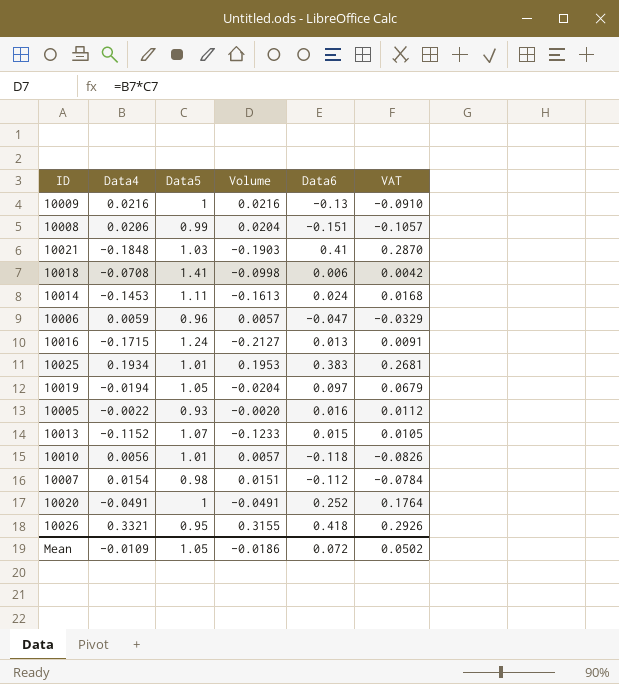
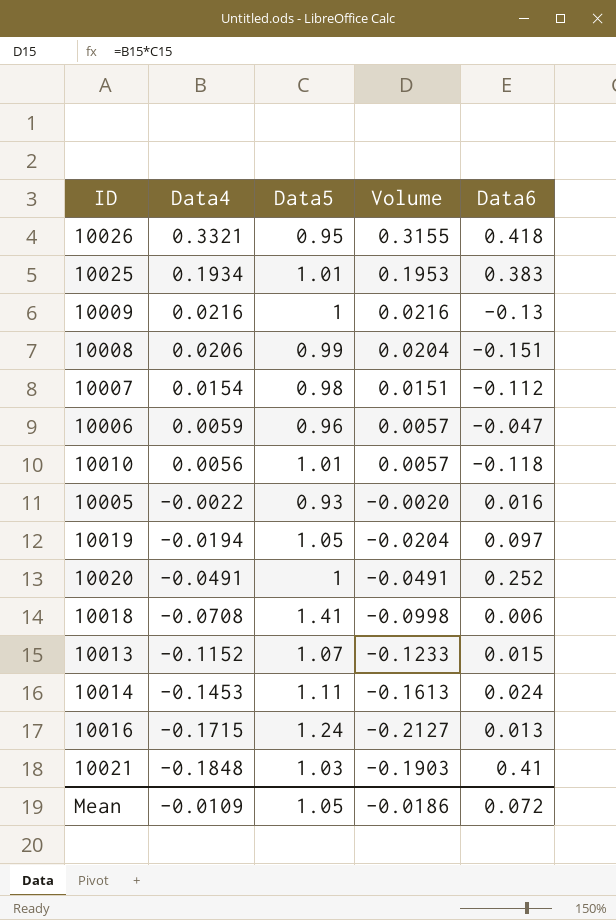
row order: none -> Data4 descending
column VAT | formula: [Data6] * 0.7 -> none

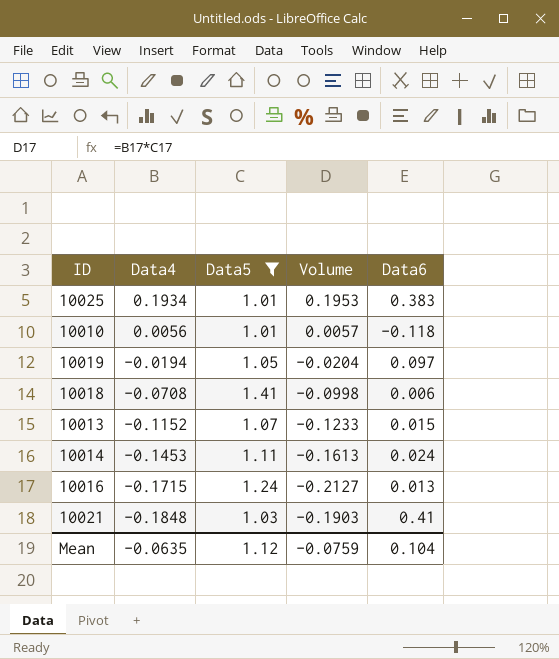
filter: none -> Data5 >= 1.01
Mean | Data4: -0.0109 -> -0.0635
Mean | Data5: 1.05 -> 1.12
Mean | Volume: -0.0186 -> -0.0759
Mean | Data6: 0.072 -> 0.104

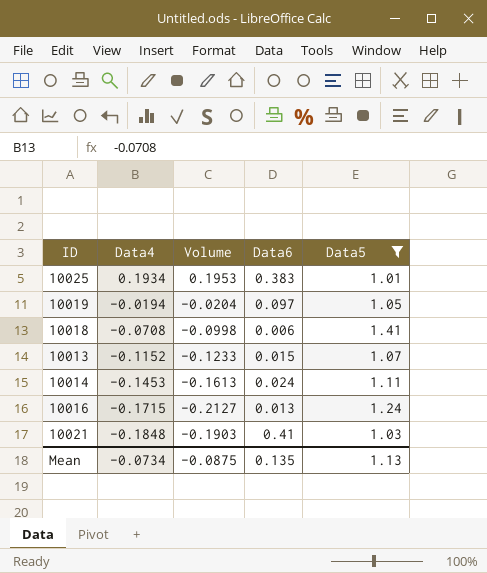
column Data5 | position: 3 -> 5
row 10010: 0.0056 | 1.01 | 0.0057 | -0.118 -> none
Mean | Data4: -0.0635 -> -0.0734
Mean | Volume: -0.0759 -> -0.0875
Mean | Data6: 0.104 -> 0.135
Mean | Data5: 1.12 -> 1.13

